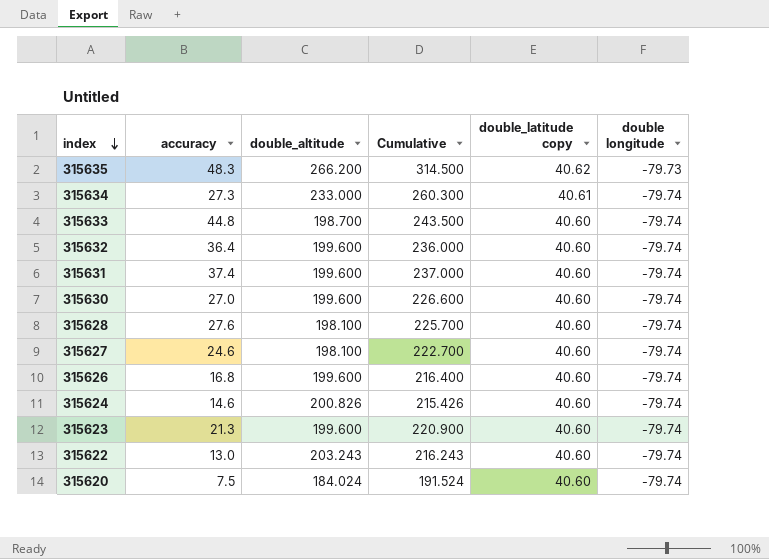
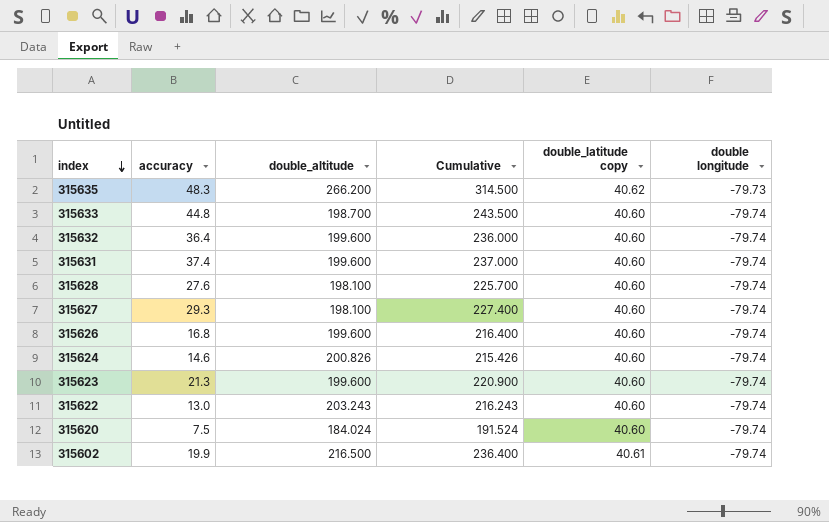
row 315634: 27.3 | 233.000 | 260.300 | 40.61 | -79.74 -> none
row 315630: 27.0 | 199.600 | 226.600 | 40.60 | -79.74 -> none
315627 | accuracy: 24.6 -> 29.3
315627 | Cumulative: 222.700 -> 227.400
row 315602: none -> 19.9 | 216.500 | 236.400 | 40.61 | -79.74

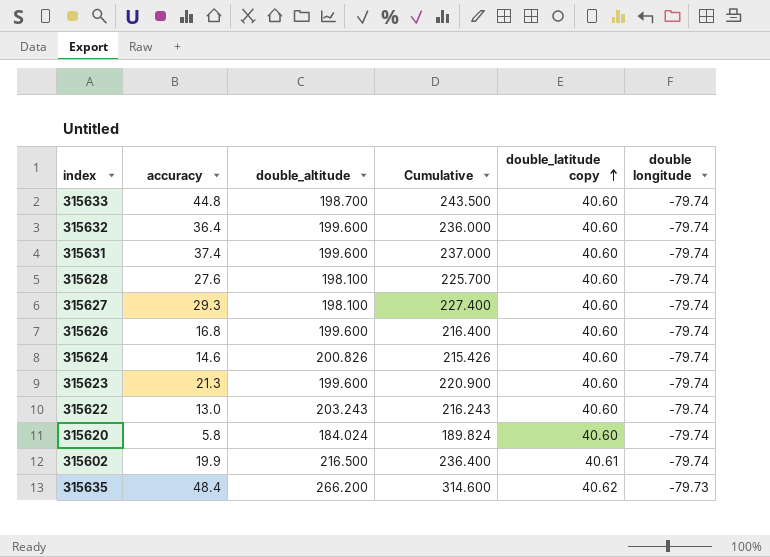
row order: index descending -> double_latitude copy ascending
315620 | accuracy: 7.5 -> 5.8
315620 | Cumulative: 191.524 -> 189.824
315635 | accuracy: 48.3 -> 48.4
315635 | Cumulative: 314.500 -> 314.600

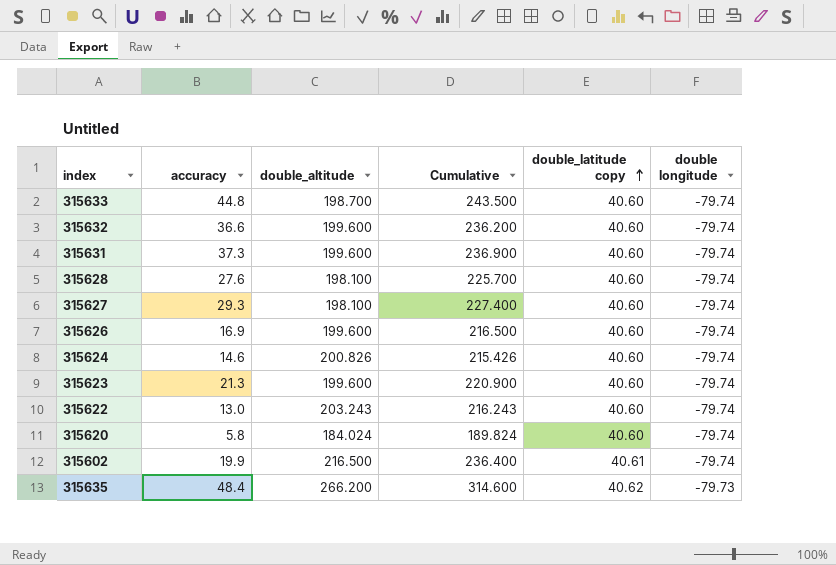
315632 | accuracy: 36.4 -> 36.6
315632 | Cumulative: 236.000 -> 236.200
315631 | accuracy: 37.4 -> 37.3
315631 | Cumulative: 237.000 -> 236.900
315626 | accuracy: 16.8 -> 16.9
315626 | Cumulative: 216.400 -> 216.500

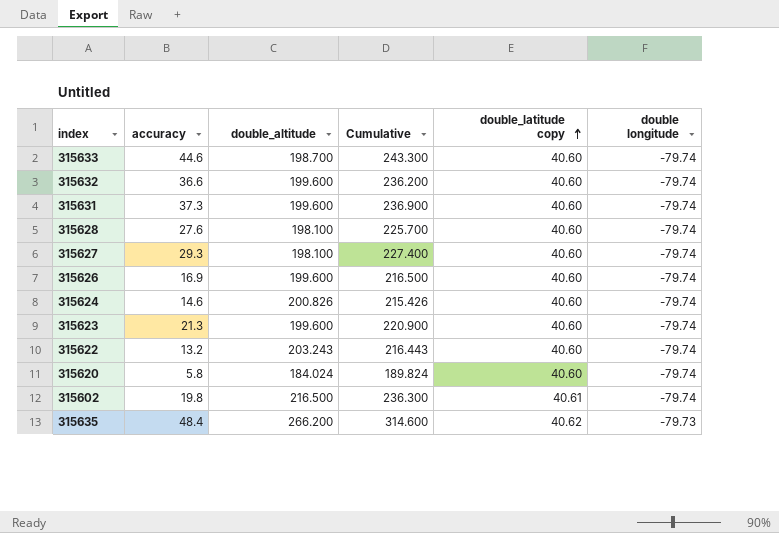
315633 | accuracy: 44.8 -> 44.6
315633 | Cumulative: 243.500 -> 243.300
315622 | accuracy: 13.0 -> 13.2
315622 | Cumulative: 216.243 -> 216.443
315602 | accuracy: 19.9 -> 19.8
315602 | Cumulative: 236.400 -> 236.300

